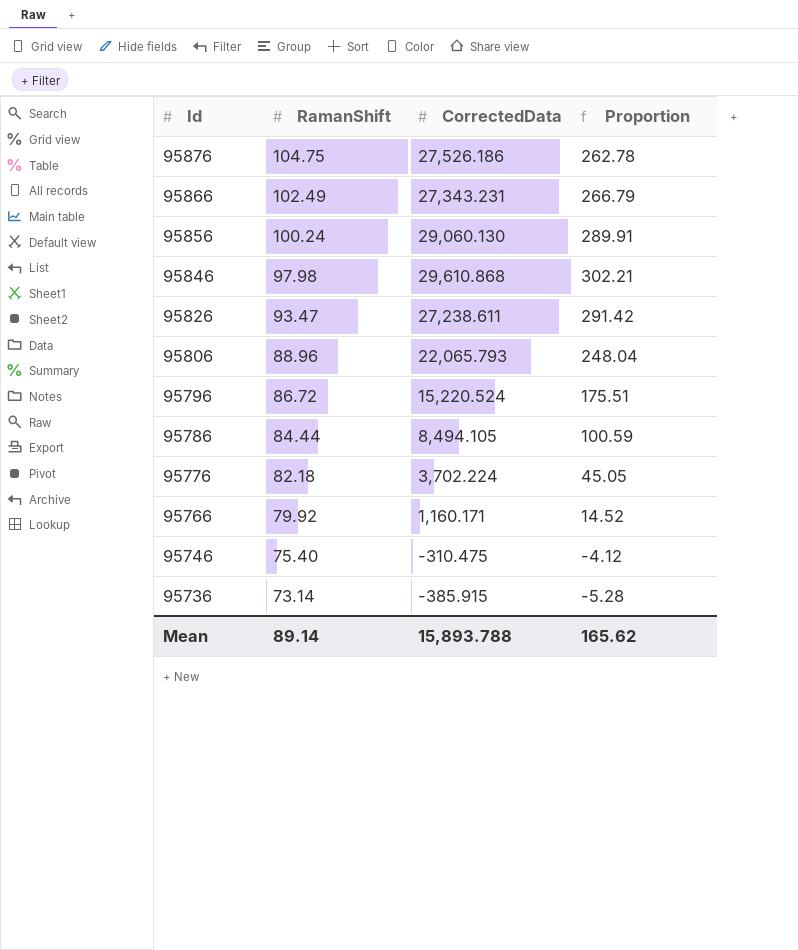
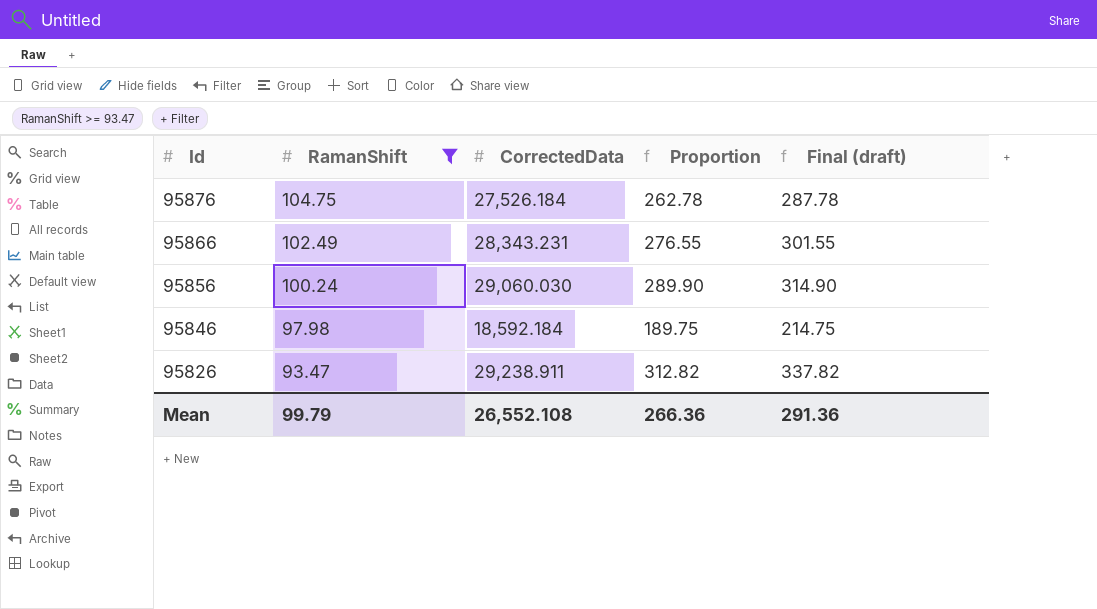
filter: none -> RamanShift >= 93.47
column Final (draft) | formula: none -> [Proportion] + 25
95876 | CorrectedData: 27,526.186 -> 27,526.184
95866 | CorrectedData: 27,343.231 -> 28,343.231
95866 | Proportion: 266.79 -> 276.55
95856 | CorrectedData: 29,060.130 -> 29,060.030
95856 | Proportion: 289.91 -> 289.90
95846 | CorrectedData: 29,610.868 -> 18,592.184
95846 | Proportion: 302.21 -> 189.75
95826 | CorrectedData: 27,238.611 -> 29,238.911
95826 | Proportion: 291.42 -> 312.82
Mean | RamanShift: 89.14 -> 99.79
Mean | CorrectedData: 15,893.788 -> 26,552.108
Mean | Proportion: 165.62 -> 266.36

